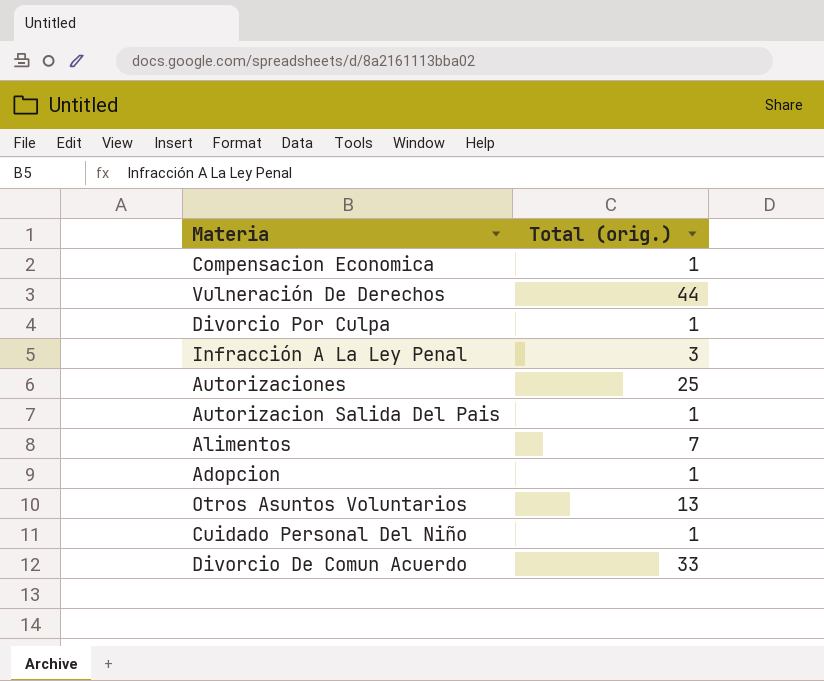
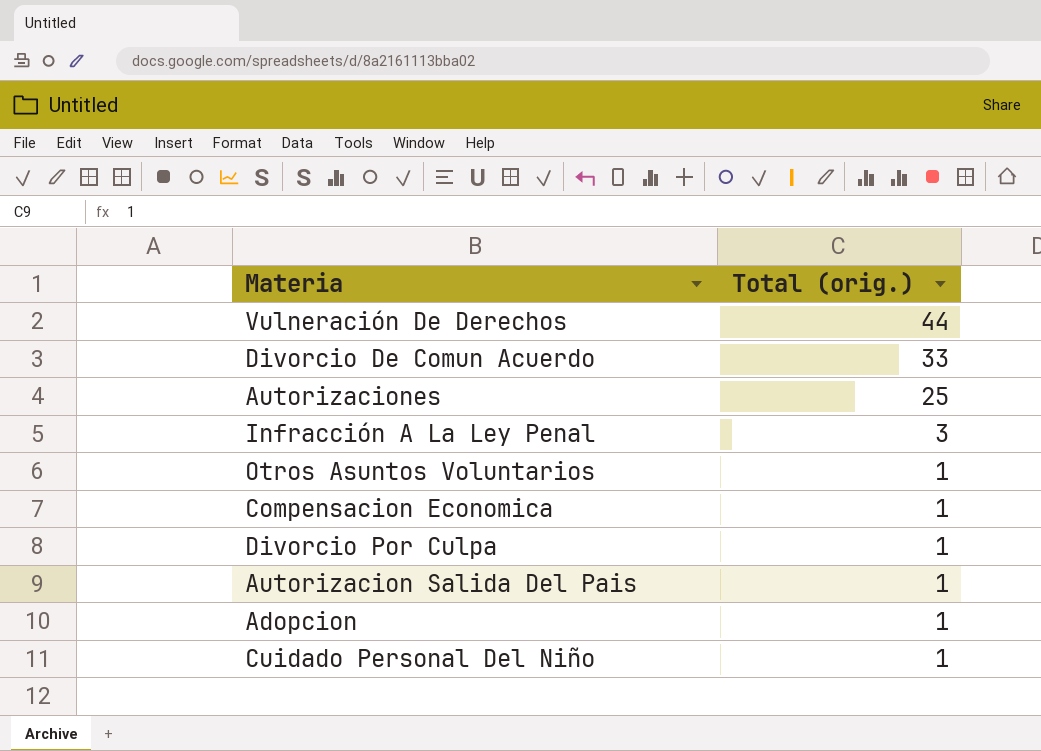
row order: none -> Total (orig.) descending
row Alimentos: 7 -> none
Otros Asuntos Voluntarios | Total (orig.): 13 -> 1

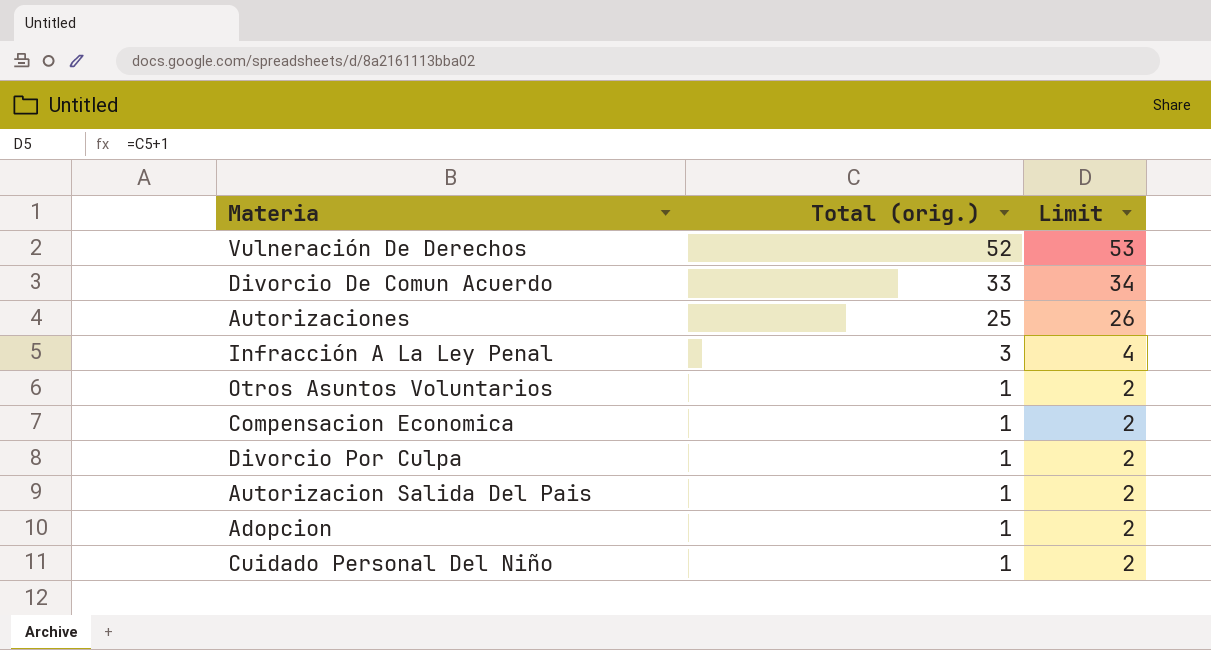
column Limit | formula: none -> [Total (orig.)] + 1
Vulneración De Derechos | Total (orig.): 44 -> 52

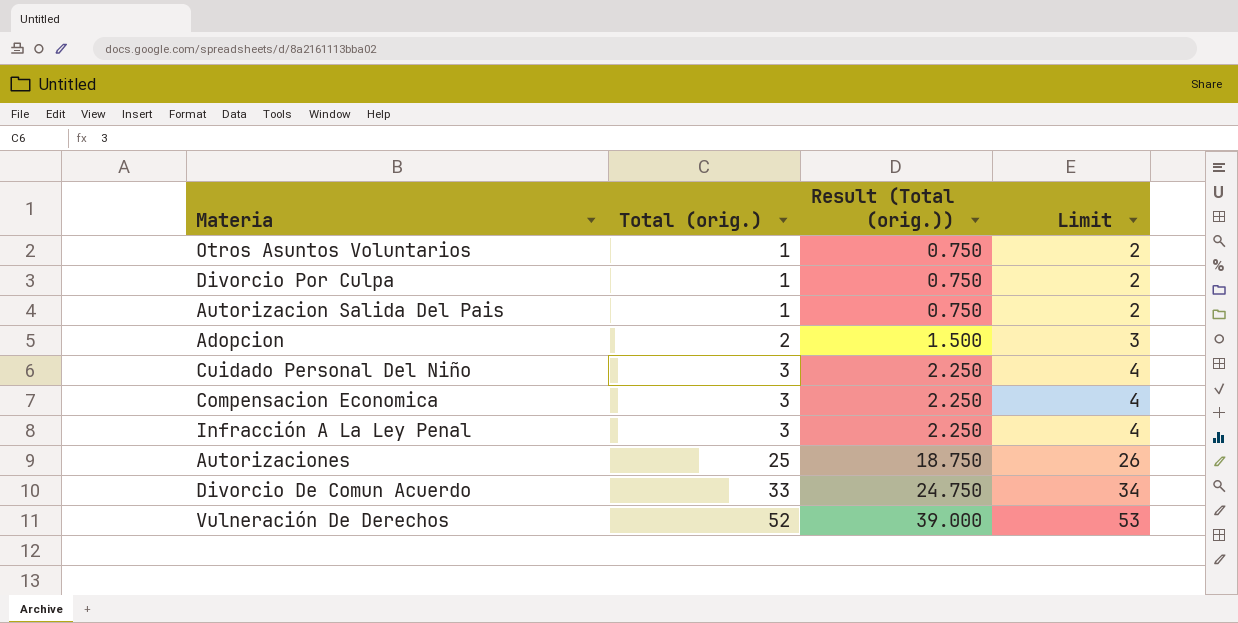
row order: Total (orig.) descending -> Total (orig.) ascending
column Result (Total (orig.)) | formula: none -> [Total (orig.)] * 0.75
Adopcion | Total (orig.): 1 -> 2
Adopcion | Limit: 2 -> 3
Cuidado Personal Del Niño | Total (orig.): 1 -> 3
Cuidado Personal Del Niño | Limit: 2 -> 4
Compensacion Economica | Total (orig.): 1 -> 3
Compensacion Economica | Limit: 2 -> 4

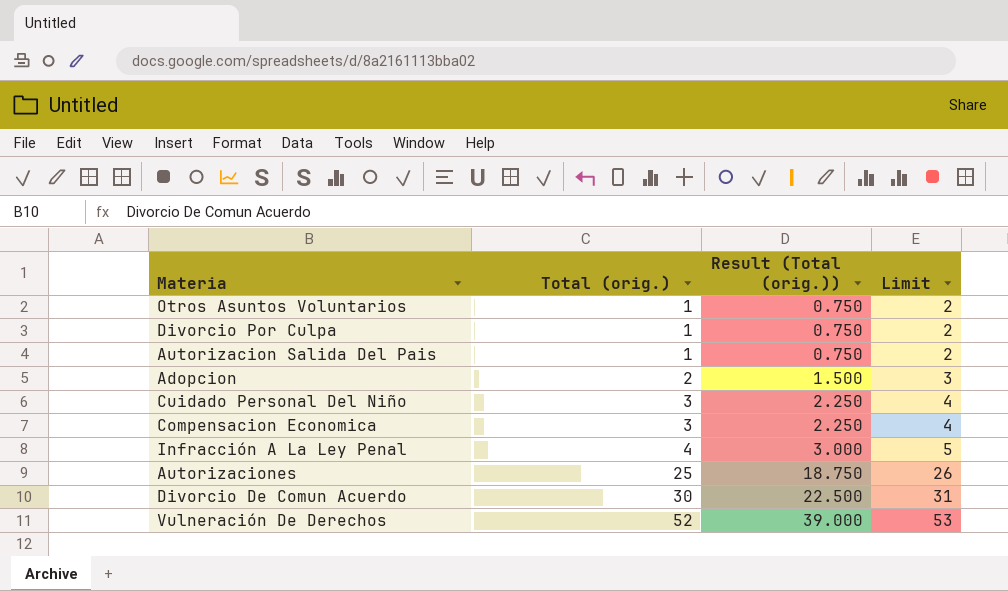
Infracción A La Ley Penal | Total (orig.): 3 -> 4
Infracción A La Ley Penal | Result (Total (orig.)): 2.250 -> 3.000
Infracción A La Ley Penal | Limit: 4 -> 5
Divorcio De Comun Acuerdo | Total (orig.): 33 -> 30
Divorcio De Comun Acuerdo | Result (Total (orig.)): 24.750 -> 22.500
Divorcio De Comun Acuerdo | Limit: 34 -> 31

